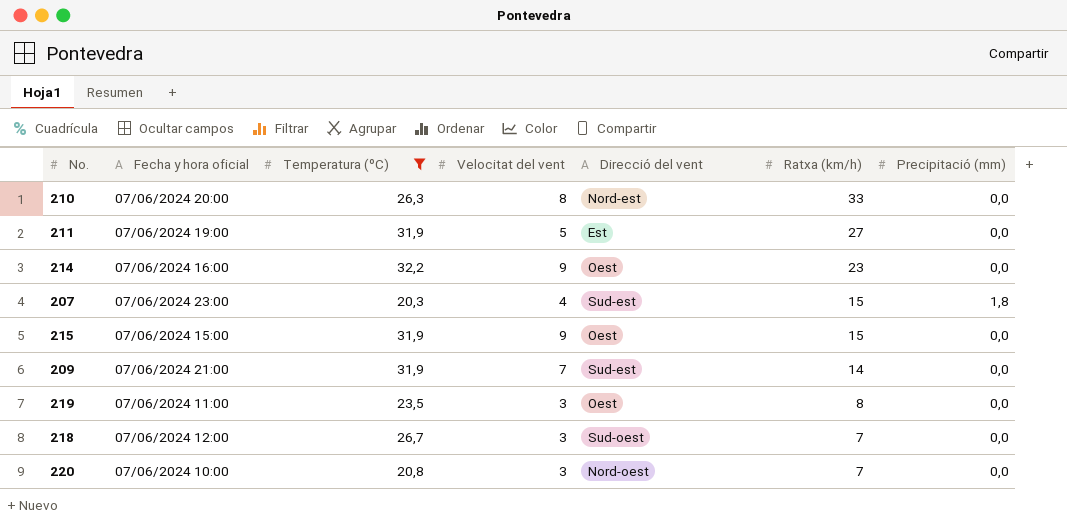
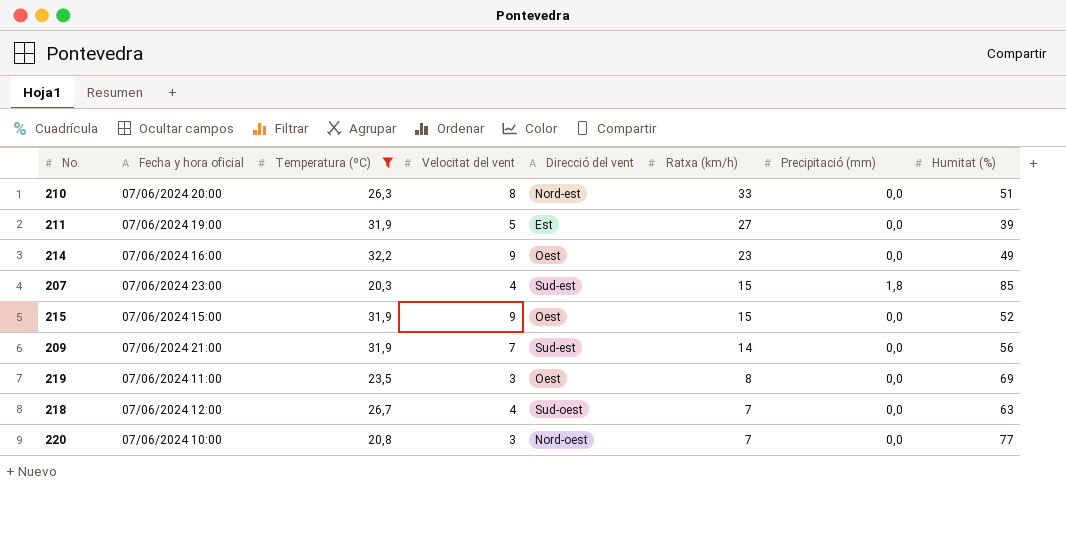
column Humitat (%) | position: none -> 8
218 | Velocitat del vent: 3 -> 4

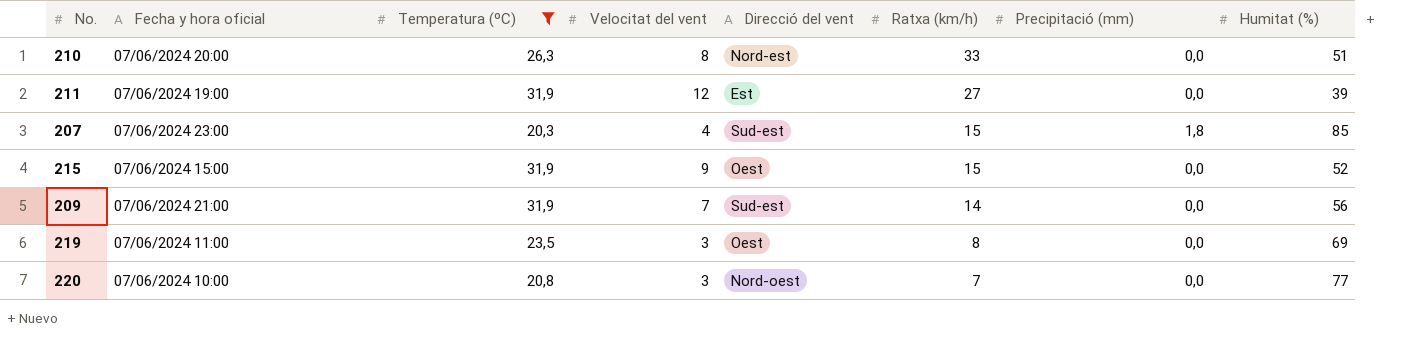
row 214: 07/06/2024 16:00 | 32,2 | 9 | Oest | 23 | 0,0 | 49 -> none
row 218: 07/06/2024 12:00 | 26,7 | 4 | Sud-oest | 7 | 0,0 | 63 -> none
211 | Velocitat del vent: 5 -> 12

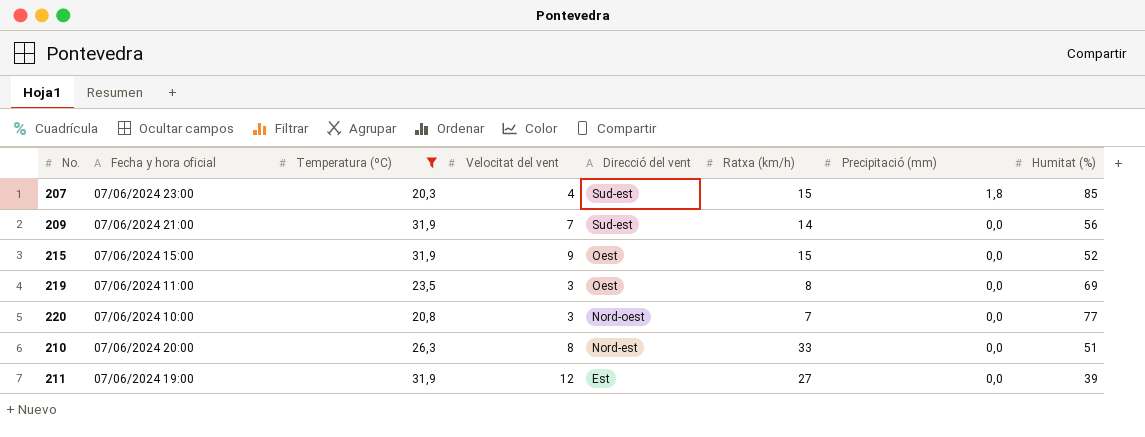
row order: Ratxa (km/h) descending -> Direcció del vent descending

